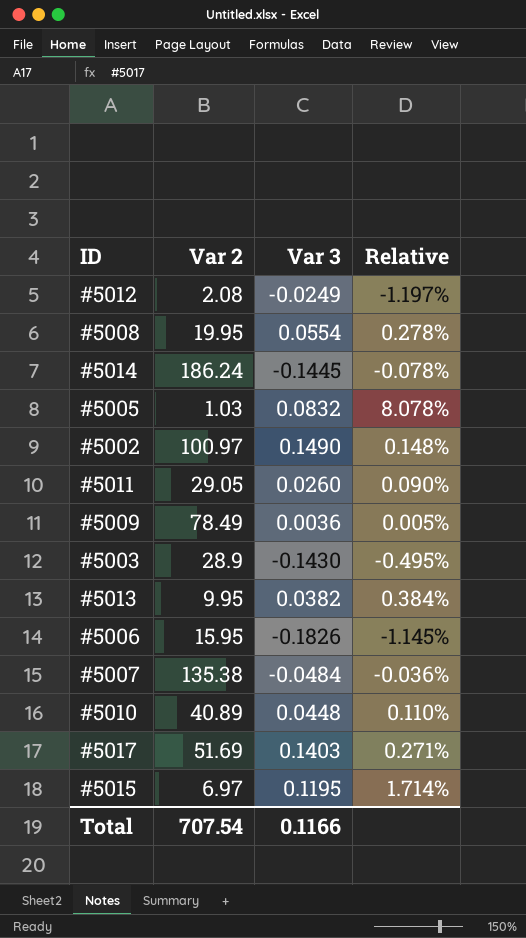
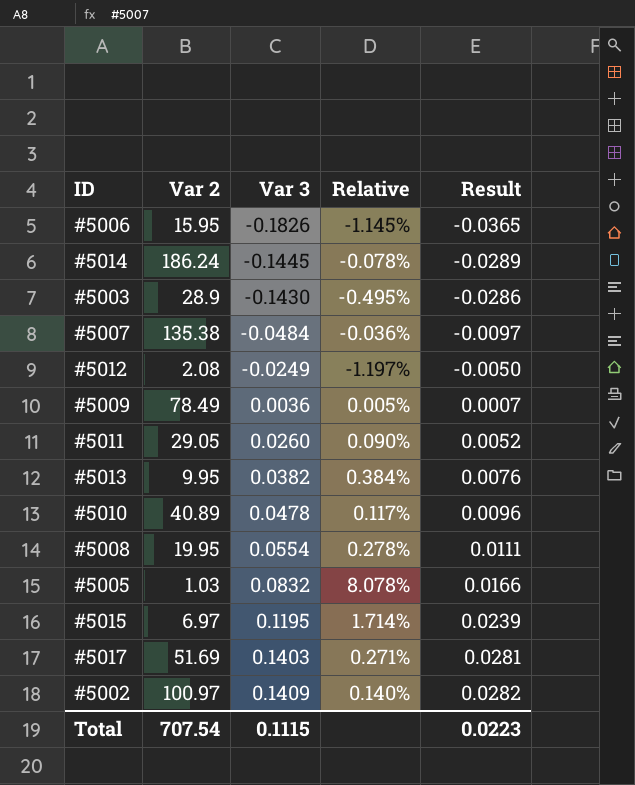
row order: none -> Var 3 ascending
column Result | formula: none -> [Var 3] * 0.2
#5010 | Var 3: 0.0448 -> 0.0478
#5010 | Relative: 0.110% -> 0.117%
#5002 | Var 3: 0.1490 -> 0.1409
#5002 | Relative: 0.148% -> 0.140%
Total | Var 3: 0.1166 -> 0.1115

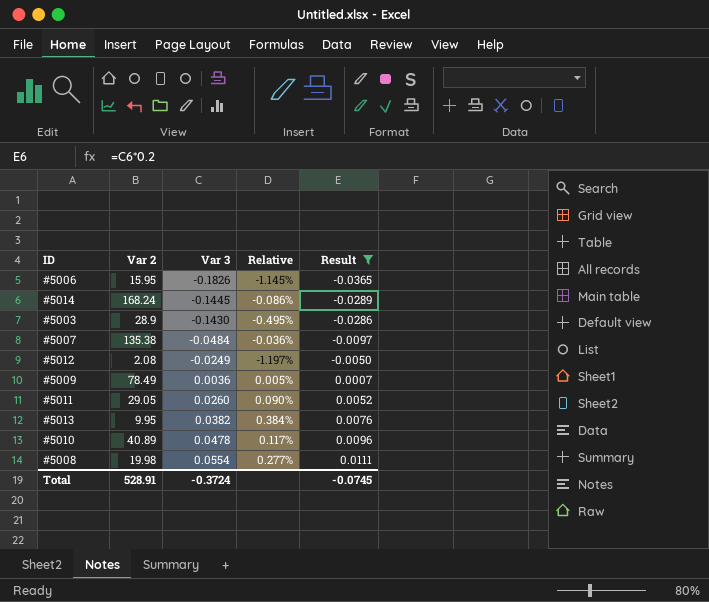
filter: none -> Result <= 0.0111
#5014 | Var 2: 186.24 -> 168.24
#5014 | Relative: -0.078% -> -0.086%
#5008 | Var 2: 19.95 -> 19.98
#5008 | Relative: 0.278% -> 0.277%
Total | Var 2: 707.54 -> 528.91
Total | Var 3: 0.1115 -> -0.3724
Total | Result: 0.0223 -> -0.0745

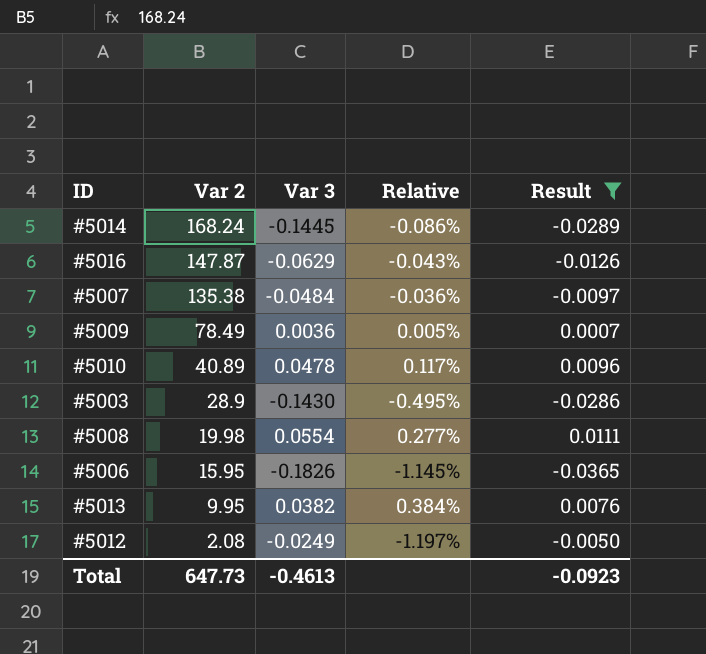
row order: Var 3 ascending -> Var 2 descending
row #5011: 29.05 | 0.0260 | 0.090% | 0.0052 -> none
row #5016: none -> 147.87 | -0.0629 | -0.043% | -0.0126
Total | Var 2: 528.91 -> 647.73
Total | Var 3: -0.3724 -> -0.4613
Total | Result: -0.0745 -> -0.0923

